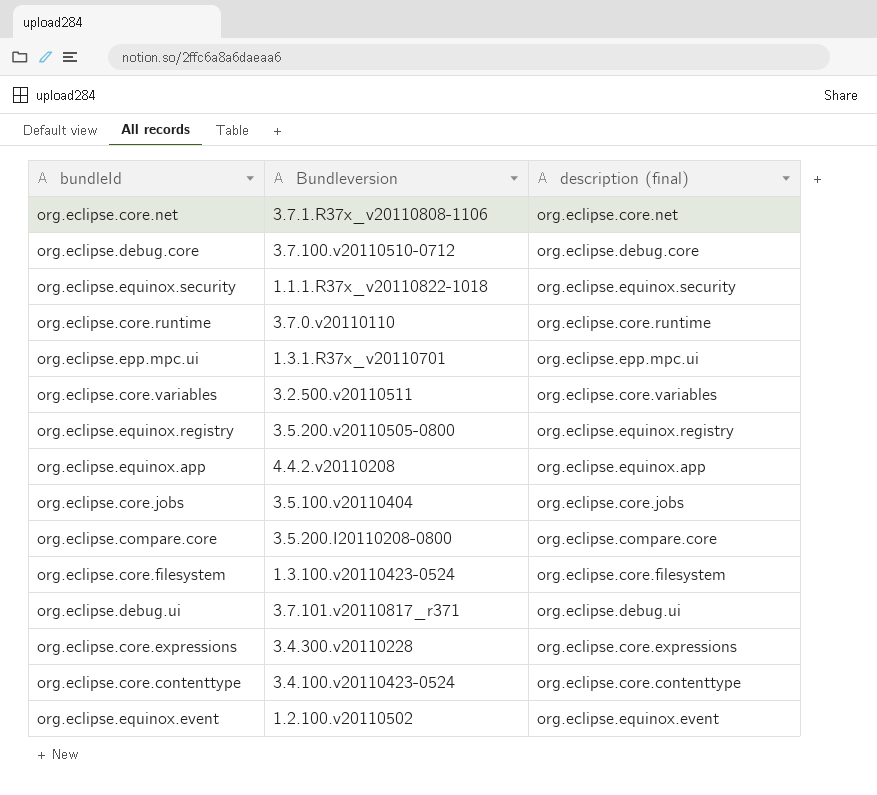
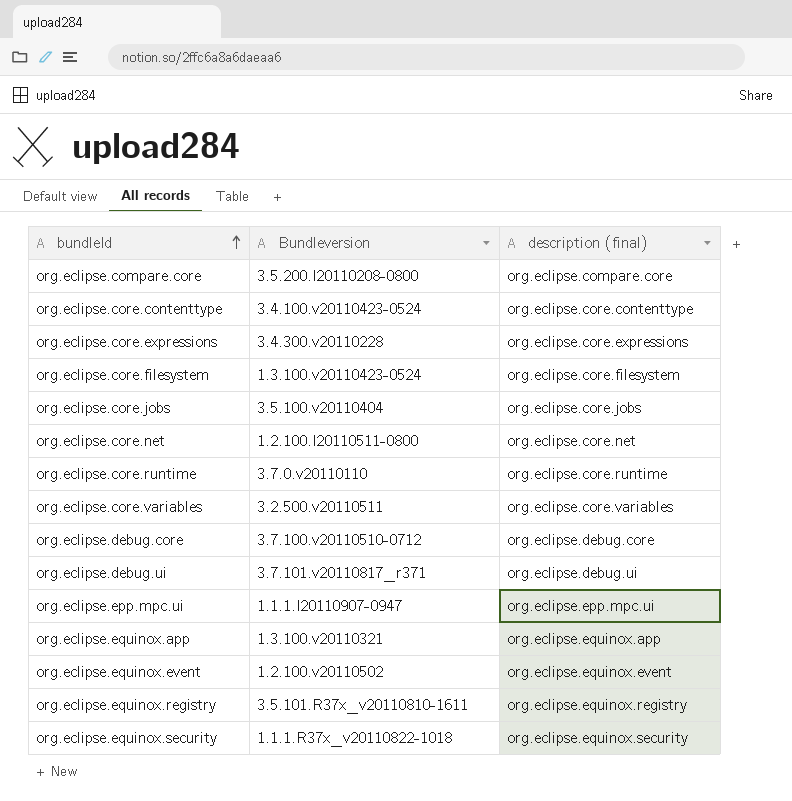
row order: none -> bundleId ascending
org.eclipse.core.net | Bundleversion: 3.7.1.R37x_v20110808-1106 -> 1.2.100.I20110511-0800
org.eclipse.epp.mpc.ui | Bundleversion: 1.3.1.R37x_v20110701 -> 1.1.1.I20110907-0947
org.eclipse.equinox.app | Bundleversion: 4.4.2.v20110208 -> 1.3.100.v20110321
org.eclipse.equinox.registry | Bundleversion: 3.5.200.v20110505-0800 -> 3.5.101.R37x_v20110810-1611

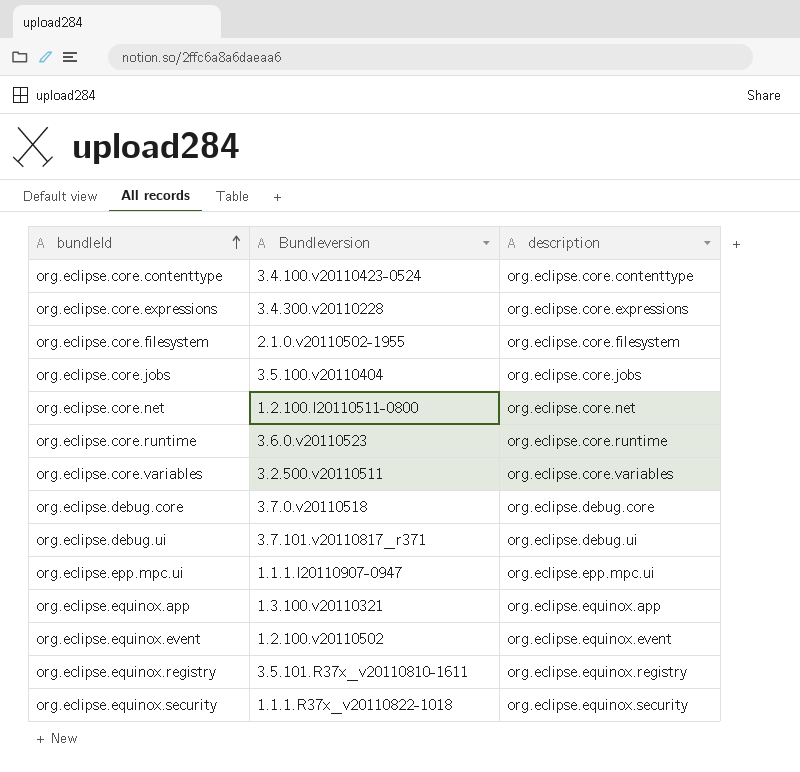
column name: description (final) -> description
row org.eclipse.compare.core: 3.5.200.I20110208-0800 | org.eclipse.compare.core -> none
org.eclipse.core.filesystem | Bundleversion: 1.3.100.v20110423-0524 -> 2.1.0.v20110502-1955
org.eclipse.core.runtime | Bundleversion: 3.7.0.v20110110 -> 3.6.0.v20110523
org.eclipse.debug.core | Bundleversion: 3.7.100.v20110510-0712 -> 3.7.0.v20110518

